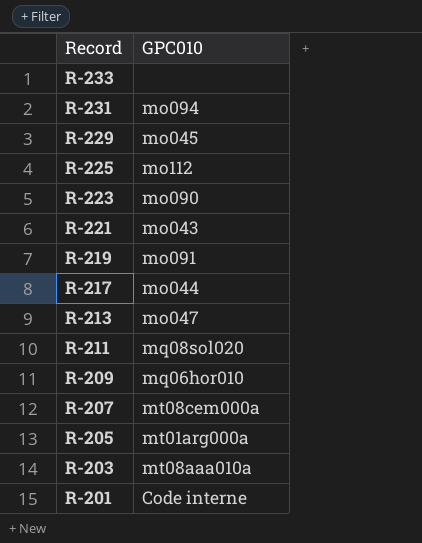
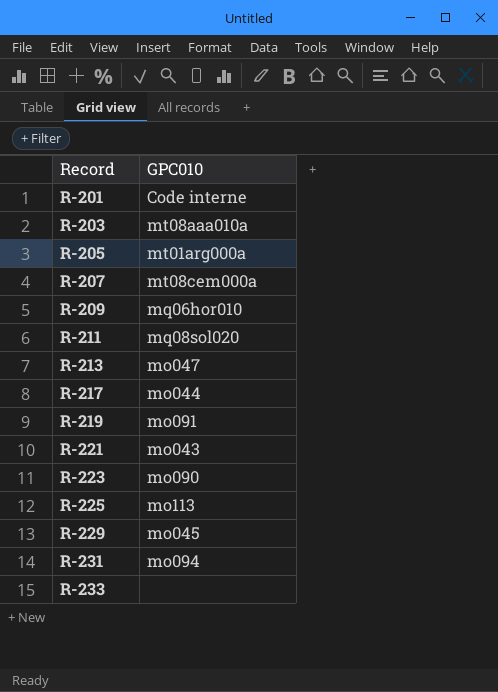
row order: Record descending -> Record ascending
R-225 | GPC010: mo112 -> mo113

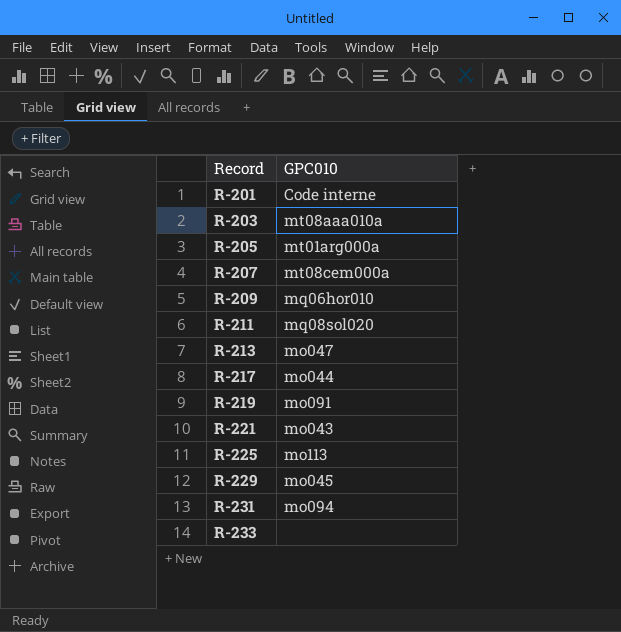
row R-223: mo090 -> none

